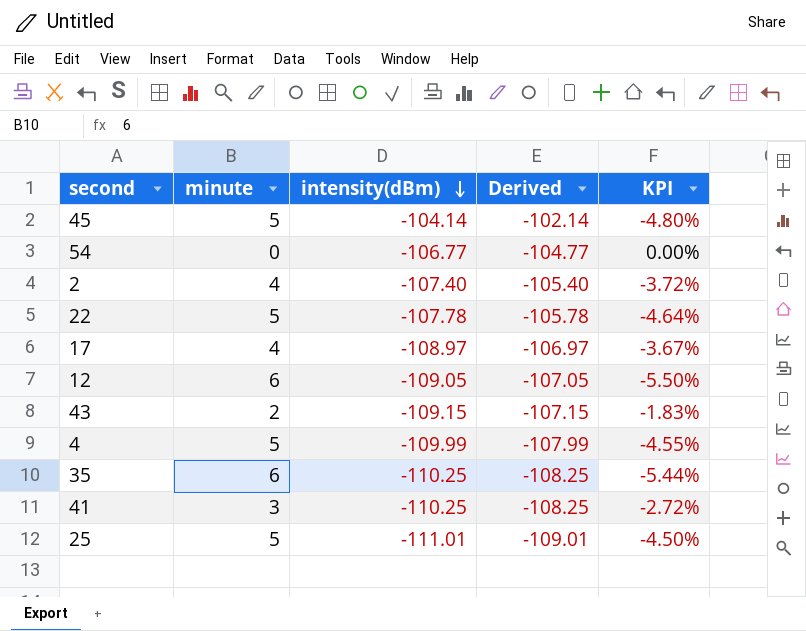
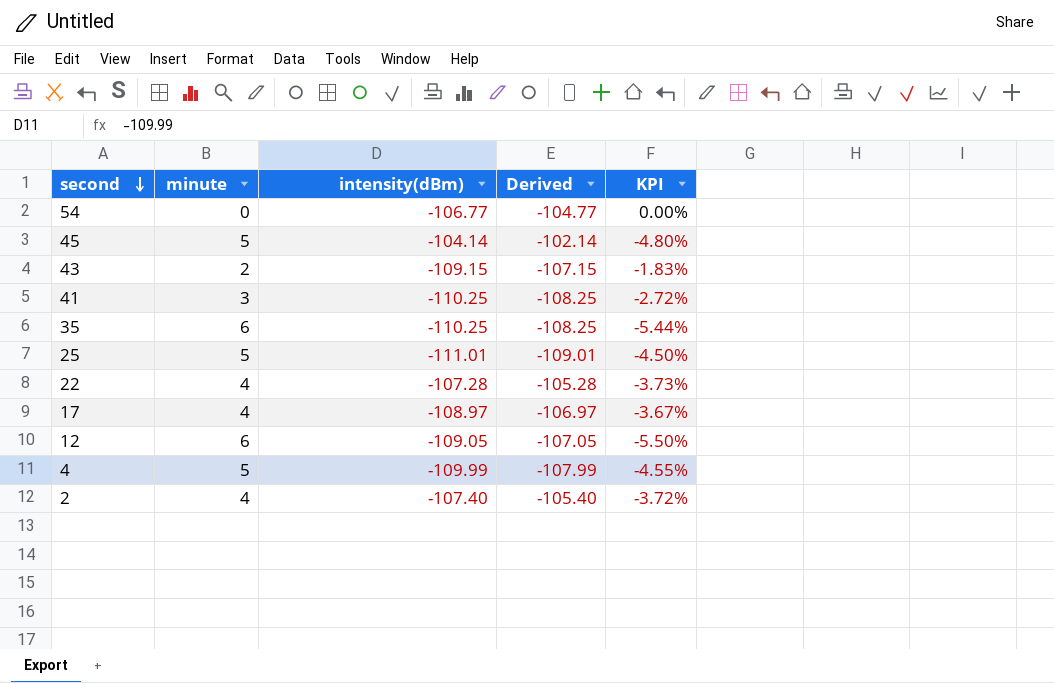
row order: intensity(dBm) descending -> second descending
22 | minute: 5 -> 4
22 | intensity(dBm): -107.78 -> -107.28
22 | Derived: -105.78 -> -105.28
22 | KPI: -4.64% -> -3.73%

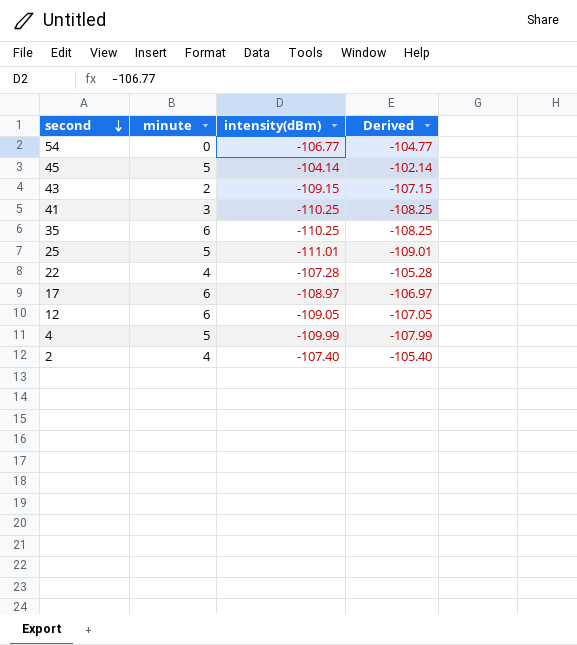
column KPI | formula: [minute] / [intensity(dBm)] -> none
17 | minute: 4 -> 6

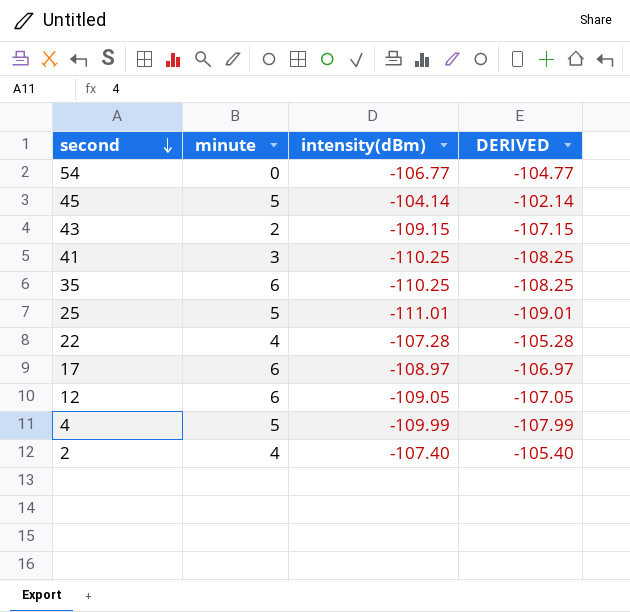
column name: Derived -> DERIVED

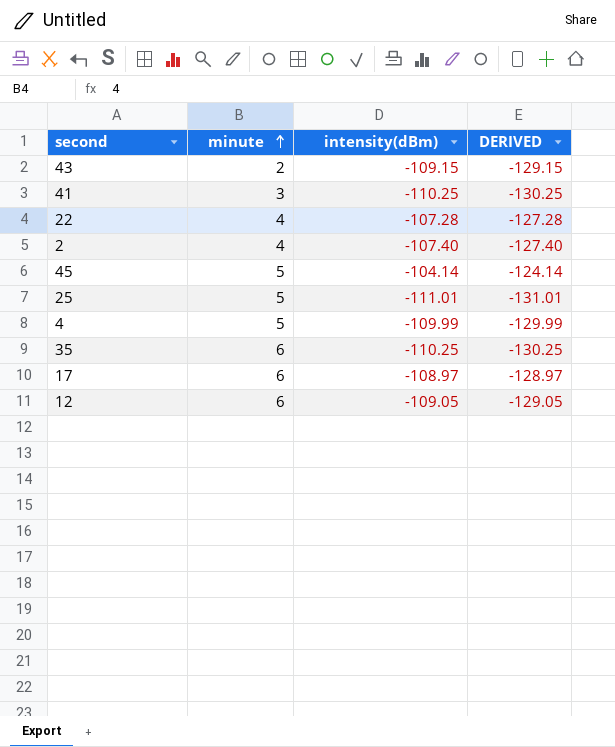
row order: second descending -> minute ascending
column DERIVED | formula: [intensity(dBm)] + 2 -> [intensity(dBm)] - 20
row 54: 0 | -106.77 | -104.77 -> none

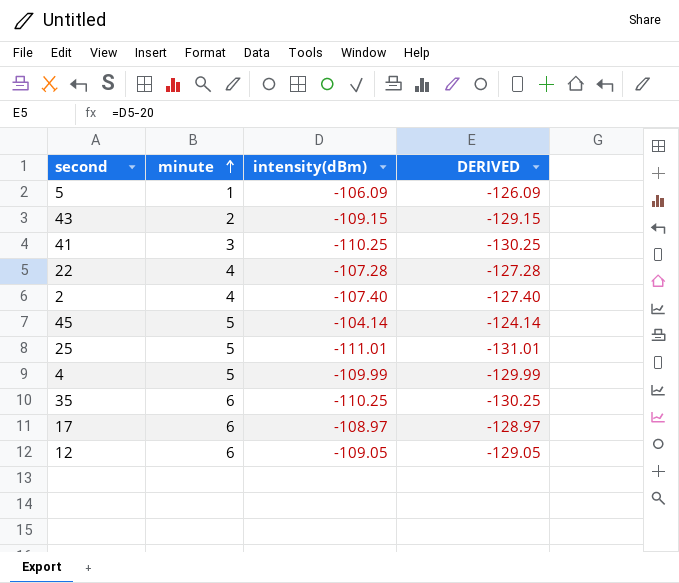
row 5: none -> 1 | -106.09 | -126.09

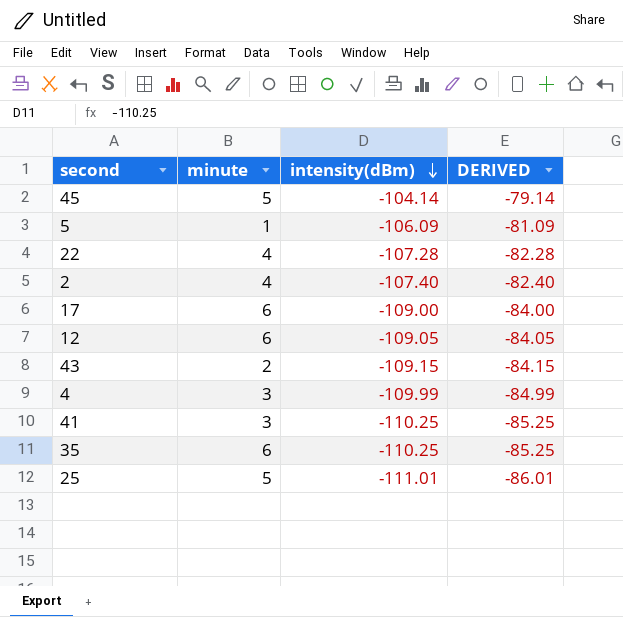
row order: minute ascending -> intensity(dBm) descending
column DERIVED | formula: [intensity(dBm)] - 20 -> [intensity(dBm)] + 25
17 | intensity(dBm): -108.97 -> -109.00
4 | minute: 5 -> 3

